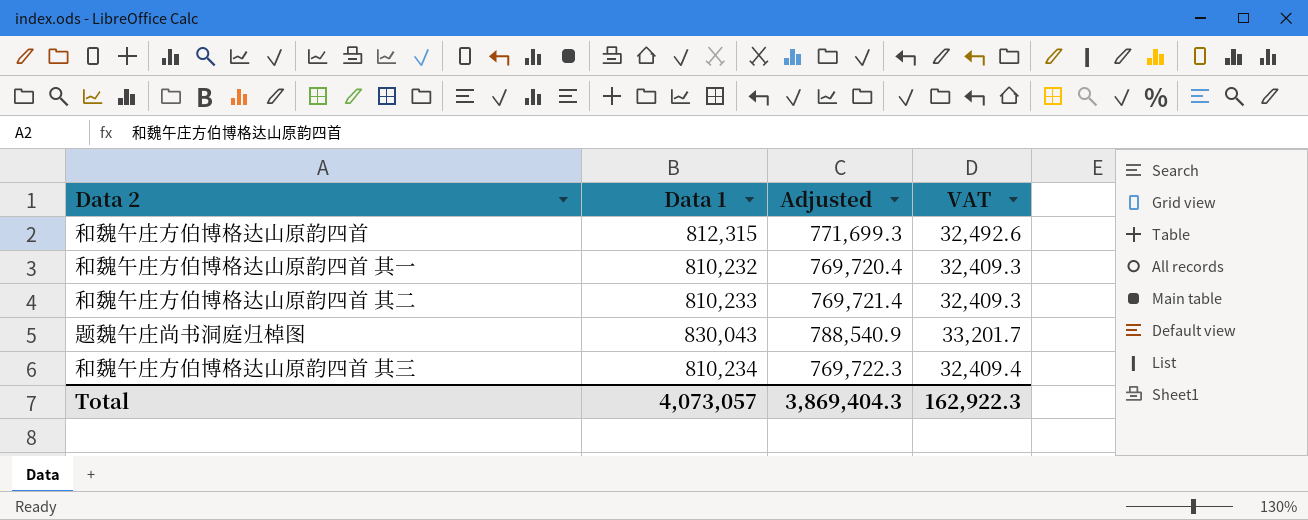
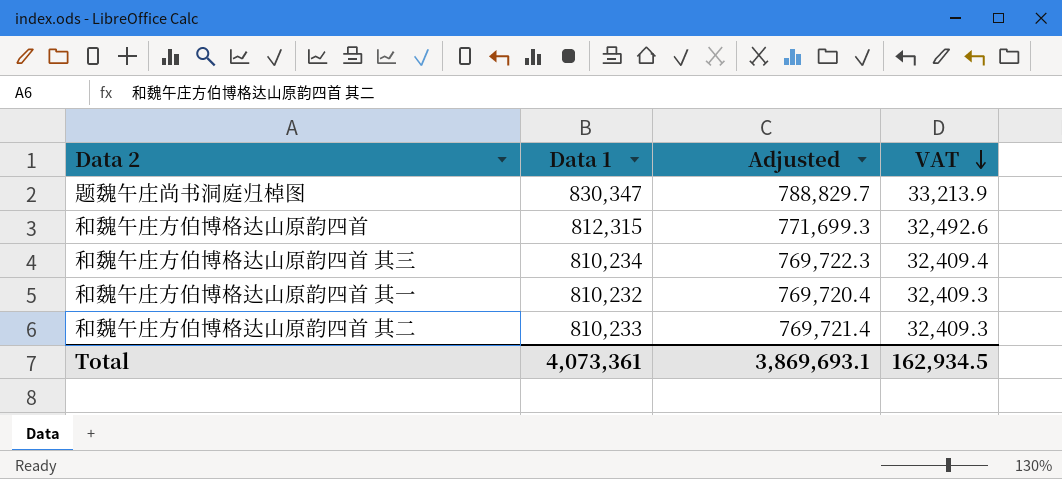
row order: none -> VAT descending
题魏午庄尚书洞庭归棹图 | Data 1: 830,043 -> 830,347
题魏午庄尚书洞庭归棹图 | Adjusted: 788,540.9 -> 788,829.7
题魏午庄尚书洞庭归棹图 | VAT: 33,201.7 -> 33,213.9
Total | Data 1: 4,073,057 -> 4,073,361
Total | Adjusted: 3,869,404.3 -> 3,869,693.1
Total | VAT: 162,922.3 -> 162,934.5

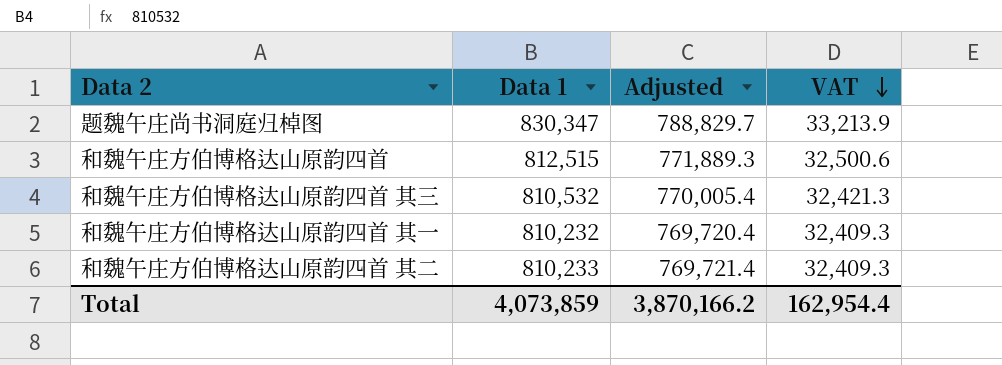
和魏午庄方伯博格达山原韵四首 | Data 1: 812,315 -> 812,515
和魏午庄方伯博格达山原韵四首 | Adjusted: 771,699.3 -> 771,889.3
和魏午庄方伯博格达山原韵四首 | VAT: 32,492.6 -> 32,500.6
和魏午庄方伯博格达山原韵四首 其三 | Data 1: 810,234 -> 810,532
和魏午庄方伯博格达山原韵四首 其三 | Adjusted: 769,722.3 -> 770,005.4
和魏午庄方伯博格达山原韵四首 其三 | VAT: 32,409.4 -> 32,421.3
Total | Data 1: 4,073,361 -> 4,073,859
Total | Adjusted: 3,869,693.1 -> 3,870,166.2
Total | VAT: 162,934.5 -> 162,954.4

